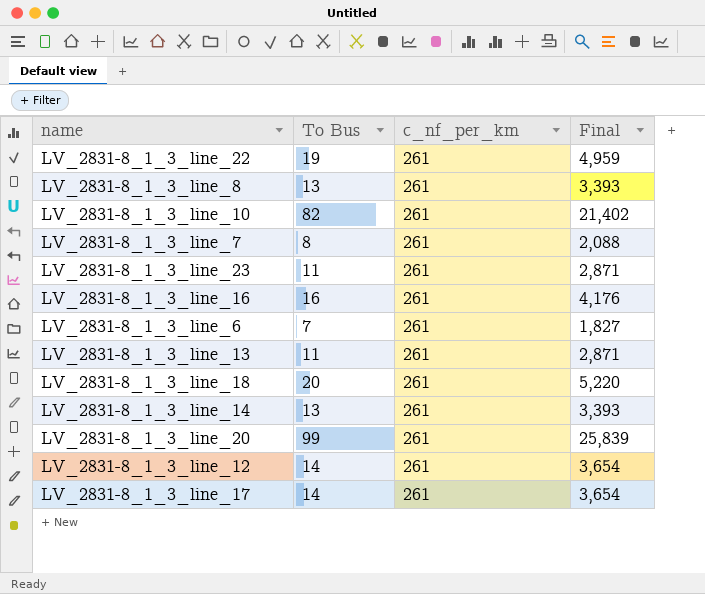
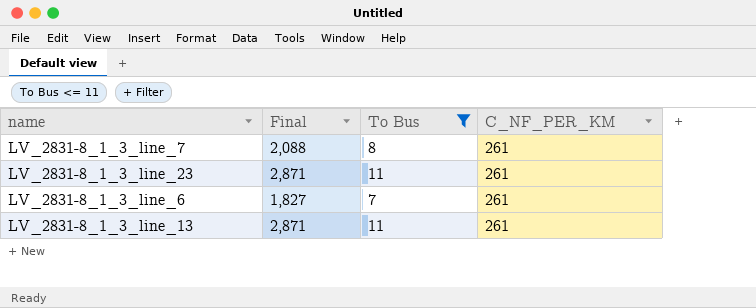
filter: none -> To Bus <= 11
column Final | position: 4 -> 2
column name: c_nf_per_km -> C_NF_PER_KM

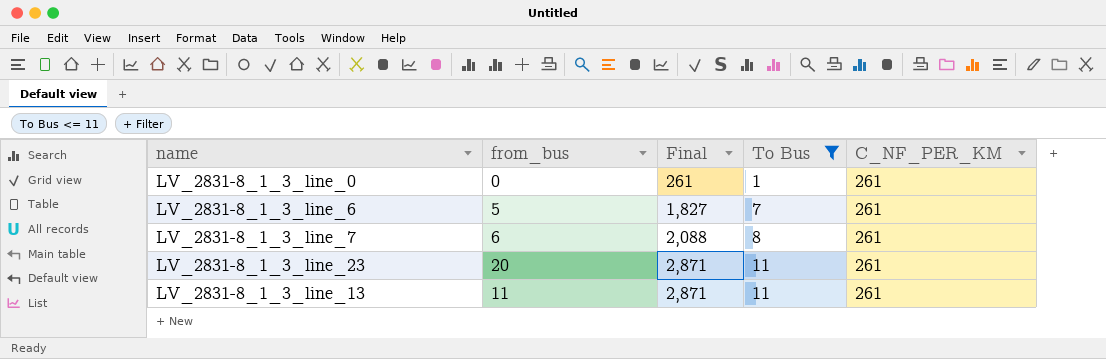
row order: none -> Final ascending
column from_bus | position: none -> 2
row LV_2831-8_1_3_line_0: none -> 0 | 261 | 1 | 261

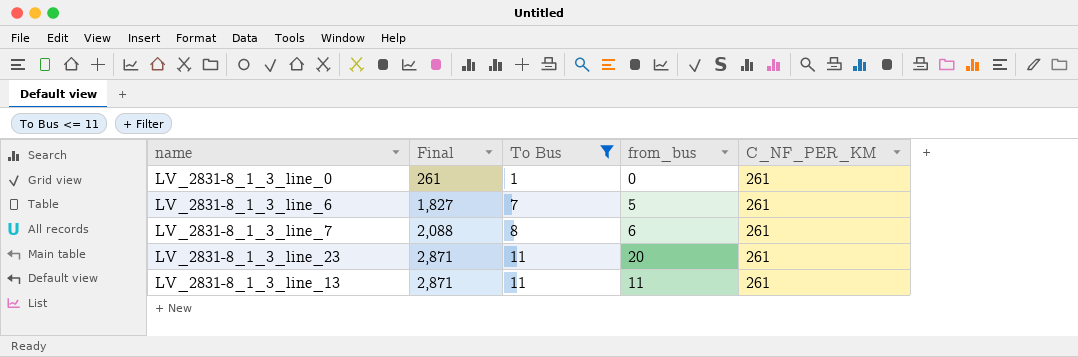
column from_bus | position: 2 -> 4

